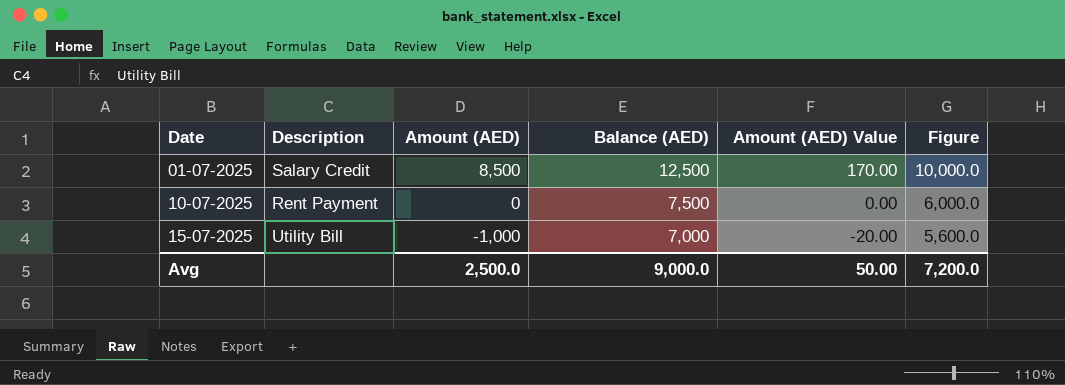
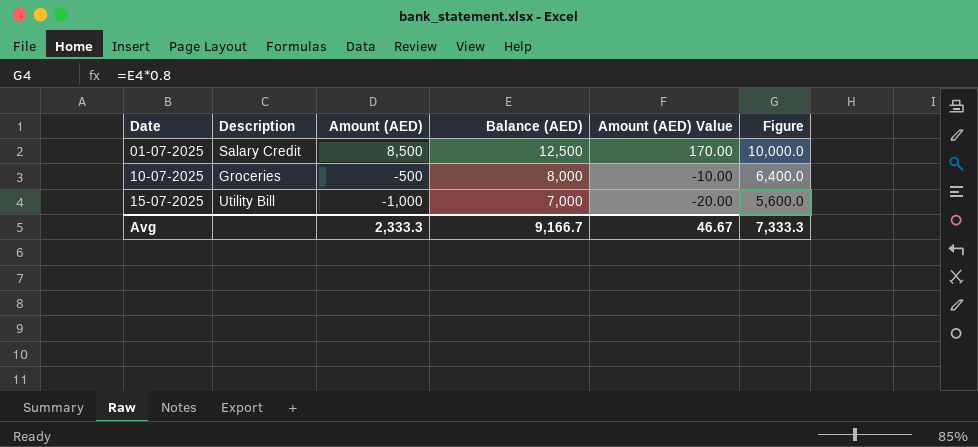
10-07-2025 | Description: Rent Payment -> Groceries
10-07-2025 | Amount (AED): 0 -> -500
10-07-2025 | Balance (AED): 7,500 -> 8,000
10-07-2025 | Amount (AED) Value: 0.00 -> -10.00
10-07-2025 | Figure: 6,000.0 -> 6,400.0
Avg | Amount (AED): 2,500.0 -> 2,333.3
Avg | Balance (AED): 9,000.0 -> 9,166.7
Avg | Amount (AED) Value: 50.00 -> 46.67
Avg | Figure: 7,200.0 -> 7,333.3

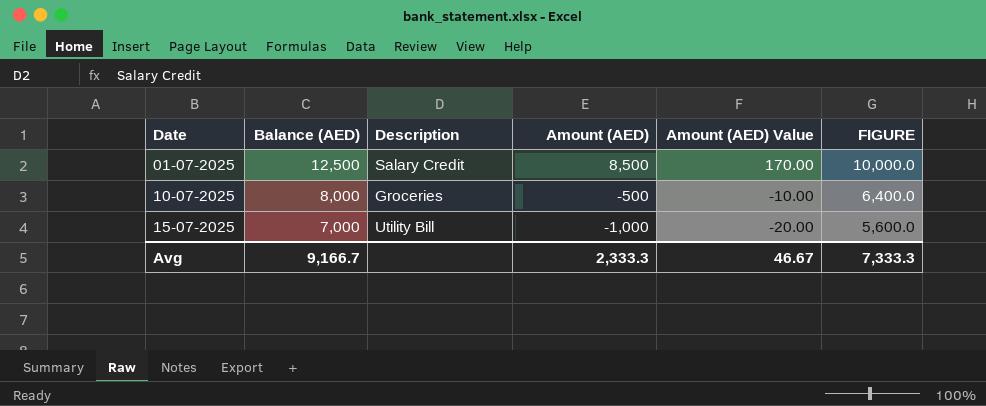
column Balance (AED) | position: 4 -> 2
column name: Figure -> FIGURE

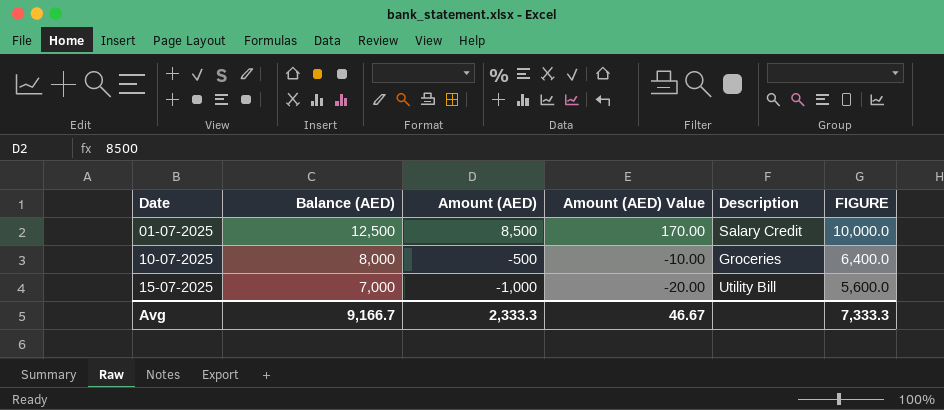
column Description | position: 3 -> 5

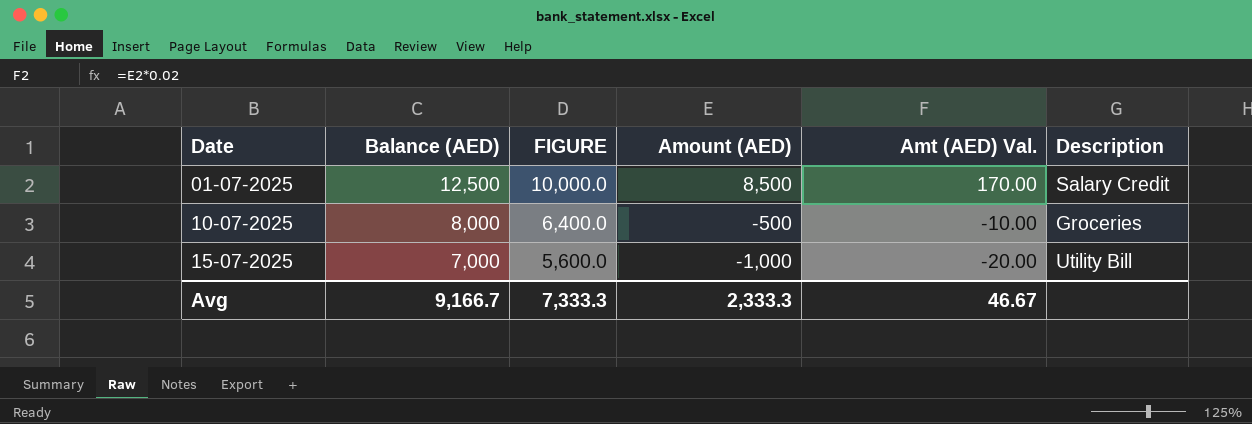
column FIGURE | position: 6 -> 3
column name: Amount (AED) Value -> Amt (AED) Val.

